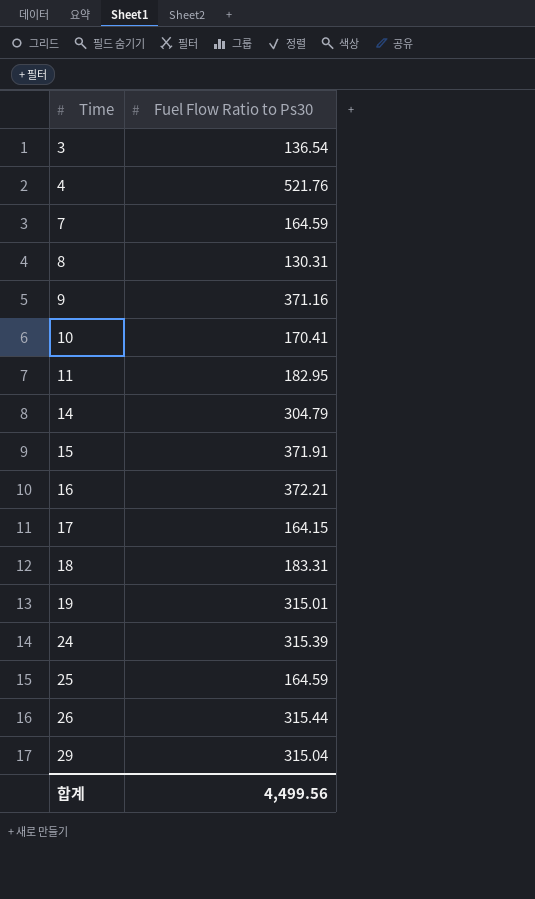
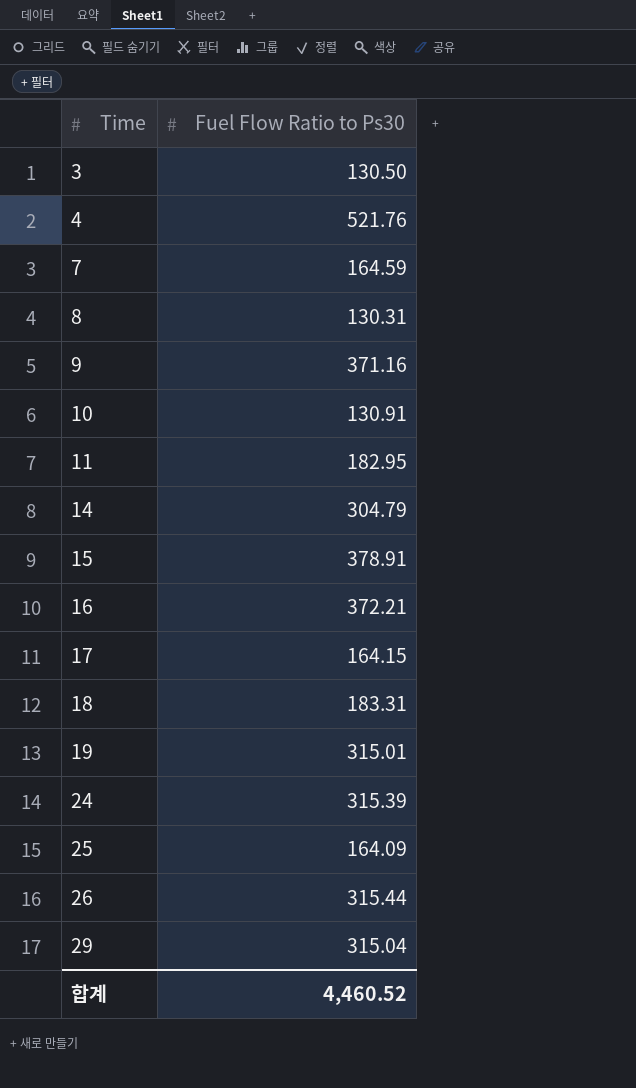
3 | Fuel Flow Ratio to Ps30: 136.54 -> 130.50
10 | Fuel Flow Ratio to Ps30: 170.41 -> 130.91
15 | Fuel Flow Ratio to Ps30: 371.91 -> 378.91
25 | Fuel Flow Ratio to Ps30: 164.59 -> 164.09
합계 | Fuel Flow Ratio to Ps30: 4,499.56 -> 4,460.52

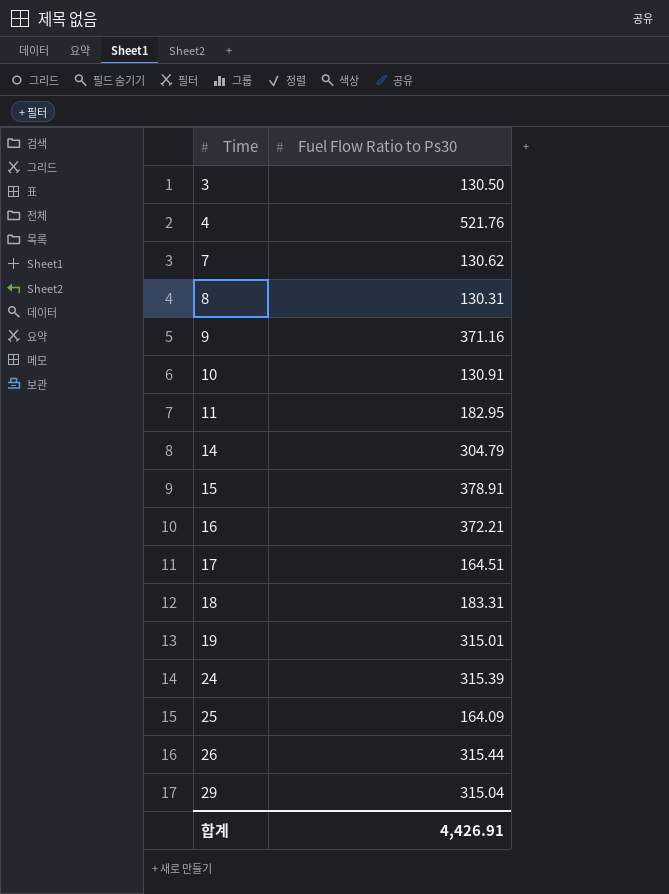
7 | Fuel Flow Ratio to Ps30: 164.59 -> 130.62
17 | Fuel Flow Ratio to Ps30: 164.15 -> 164.51
합계 | Fuel Flow Ratio to Ps30: 4,460.52 -> 4,426.91

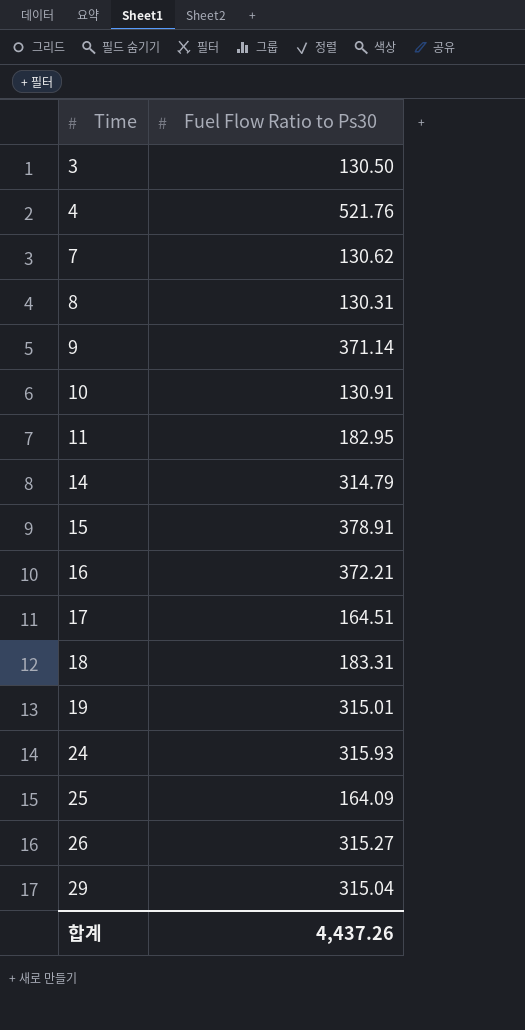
9 | Fuel Flow Ratio to Ps30: 371.16 -> 371.14
14 | Fuel Flow Ratio to Ps30: 304.79 -> 314.79
24 | Fuel Flow Ratio to Ps30: 315.39 -> 315.93
26 | Fuel Flow Ratio to Ps30: 315.44 -> 315.27
합계 | Fuel Flow Ratio to Ps30: 4,426.91 -> 4,437.26

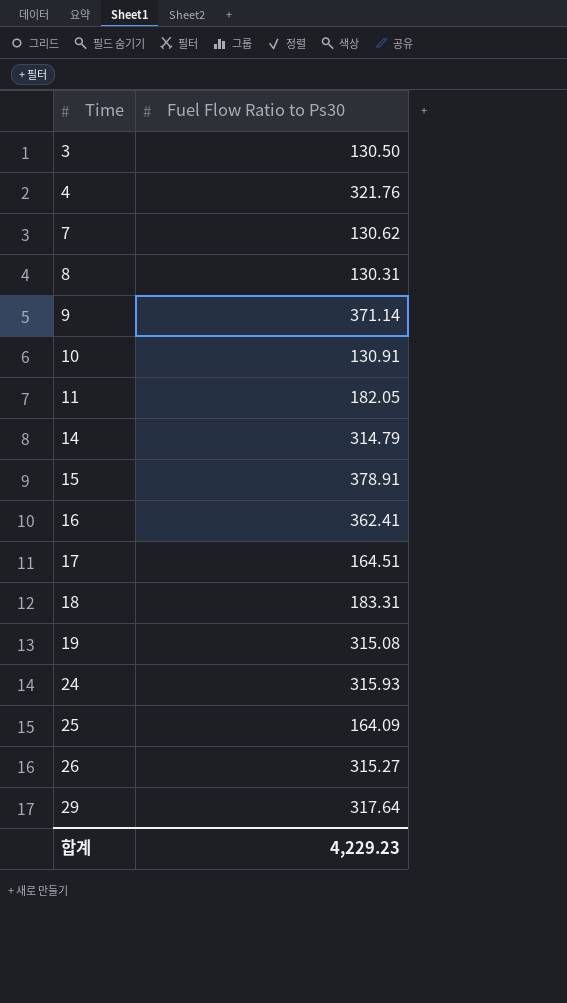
4 | Fuel Flow Ratio to Ps30: 521.76 -> 321.76
11 | Fuel Flow Ratio to Ps30: 182.95 -> 182.05
16 | Fuel Flow Ratio to Ps30: 372.21 -> 362.41
19 | Fuel Flow Ratio to Ps30: 315.01 -> 315.08
29 | Fuel Flow Ratio to Ps30: 315.04 -> 317.64
합계 | Fuel Flow Ratio to Ps30: 4,437.26 -> 4,229.23

